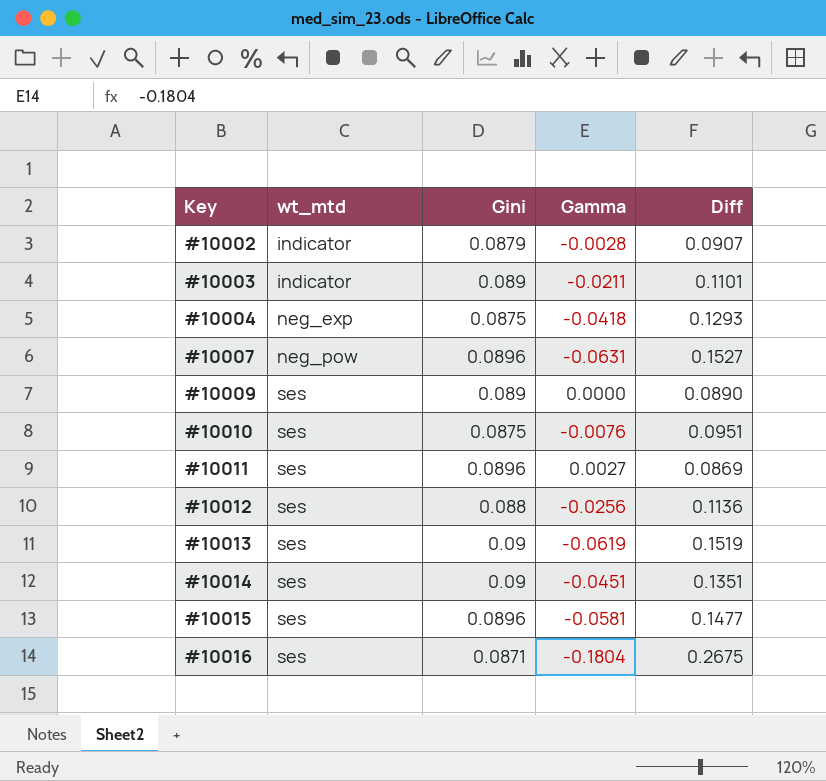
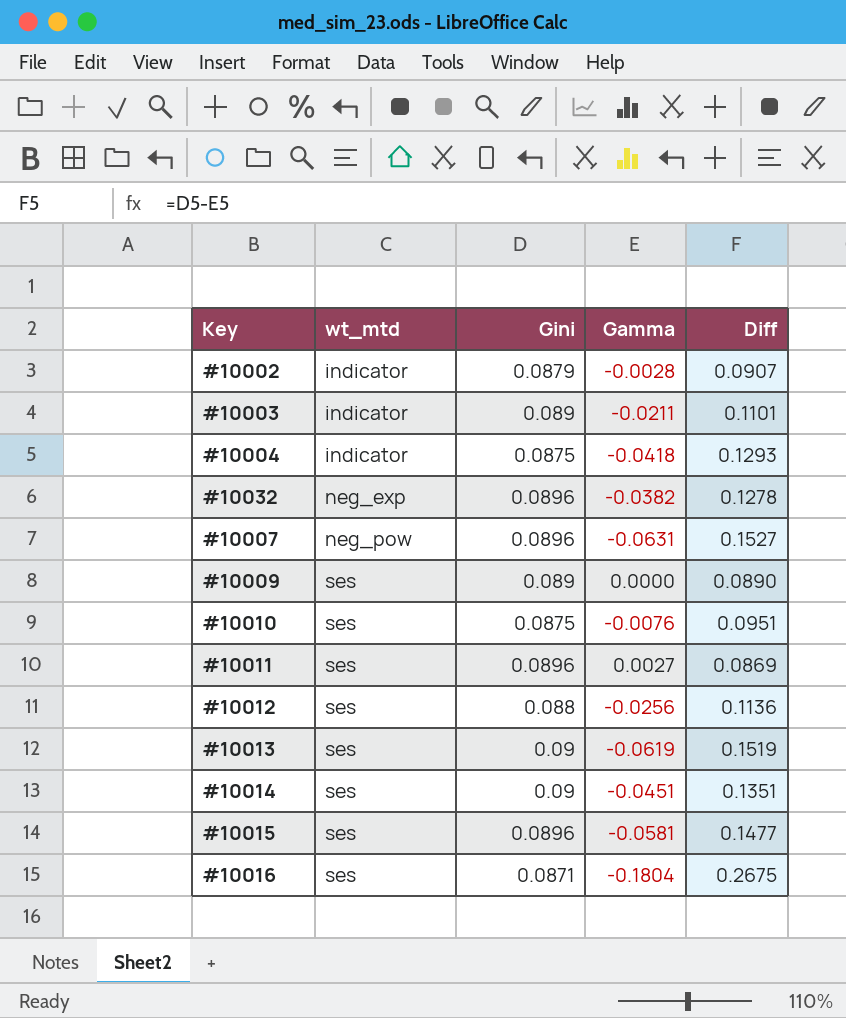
#10004 | wt_mtd: neg_exp -> indicator
row #10032: none -> neg_exp | 0.0896 | -0.0382 | 0.1278

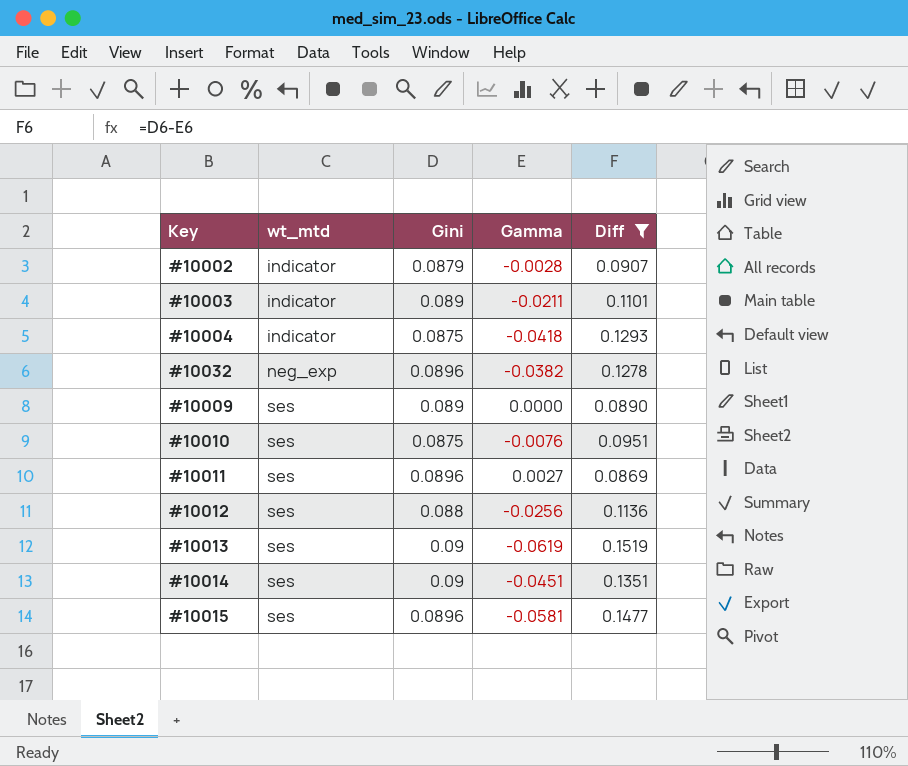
filter: none -> Diff <= 0.1519

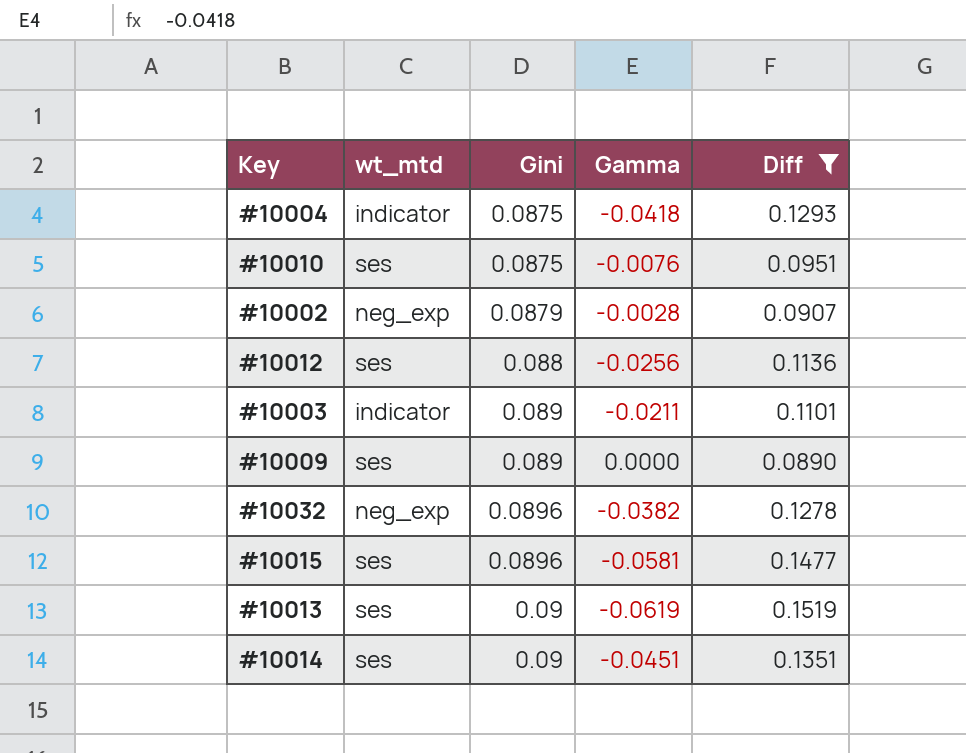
row order: wt_mtd ascending -> Gini ascending
row #10011: ses | 0.0896 | 0.0027 | 0.0869 -> none
#10002 | wt_mtd: indicator -> neg_exp

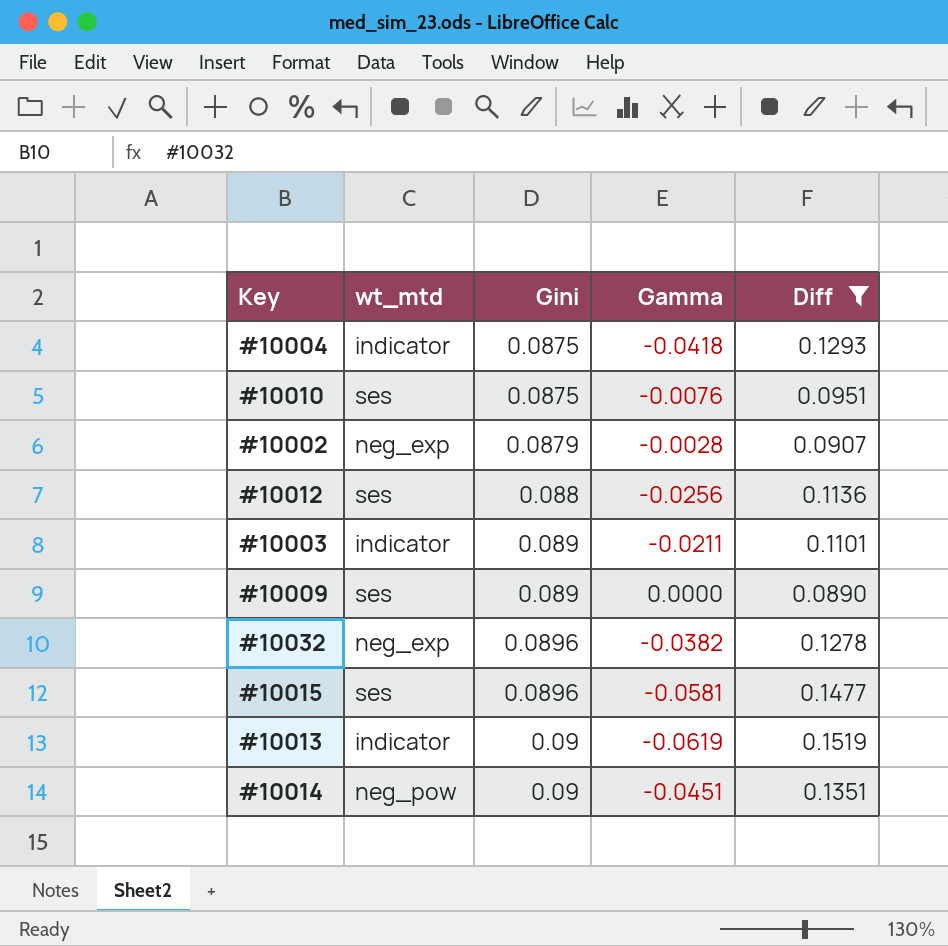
#10013 | wt_mtd: ses -> indicator
#10014 | wt_mtd: ses -> neg_pow

